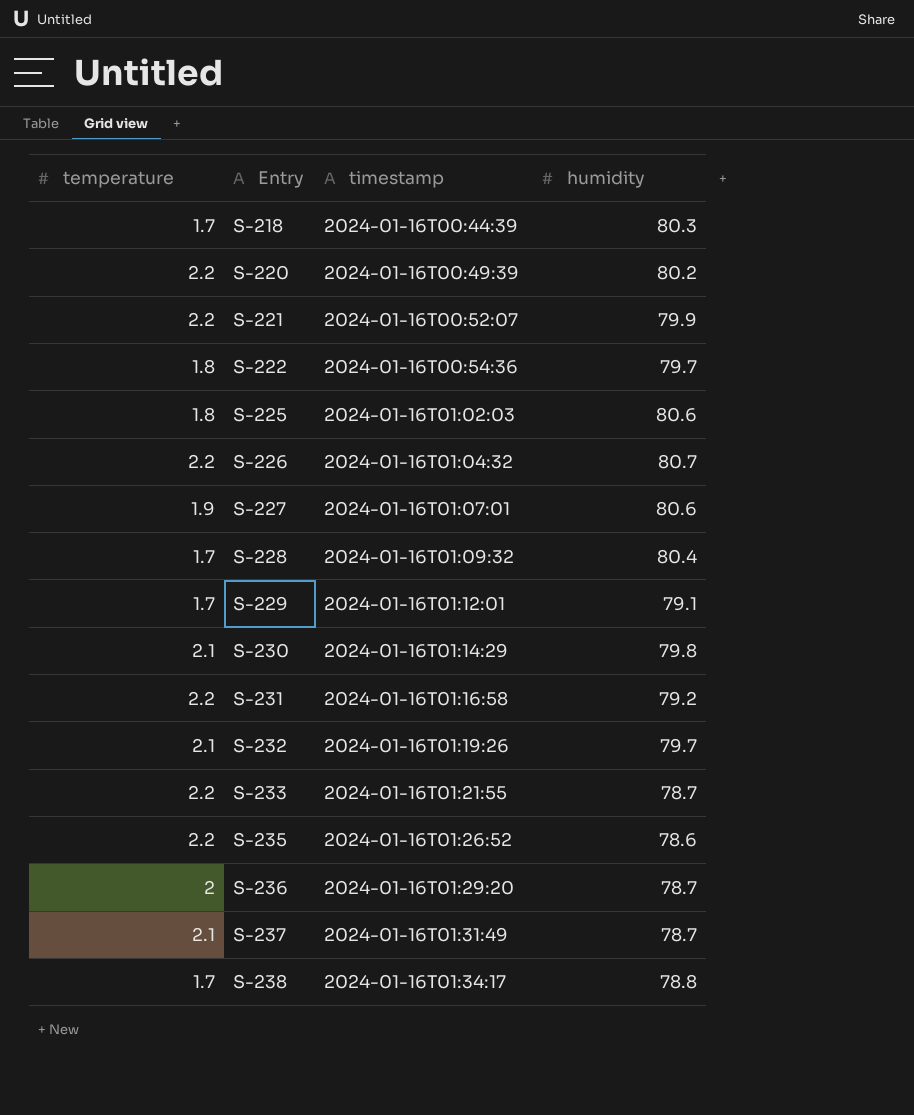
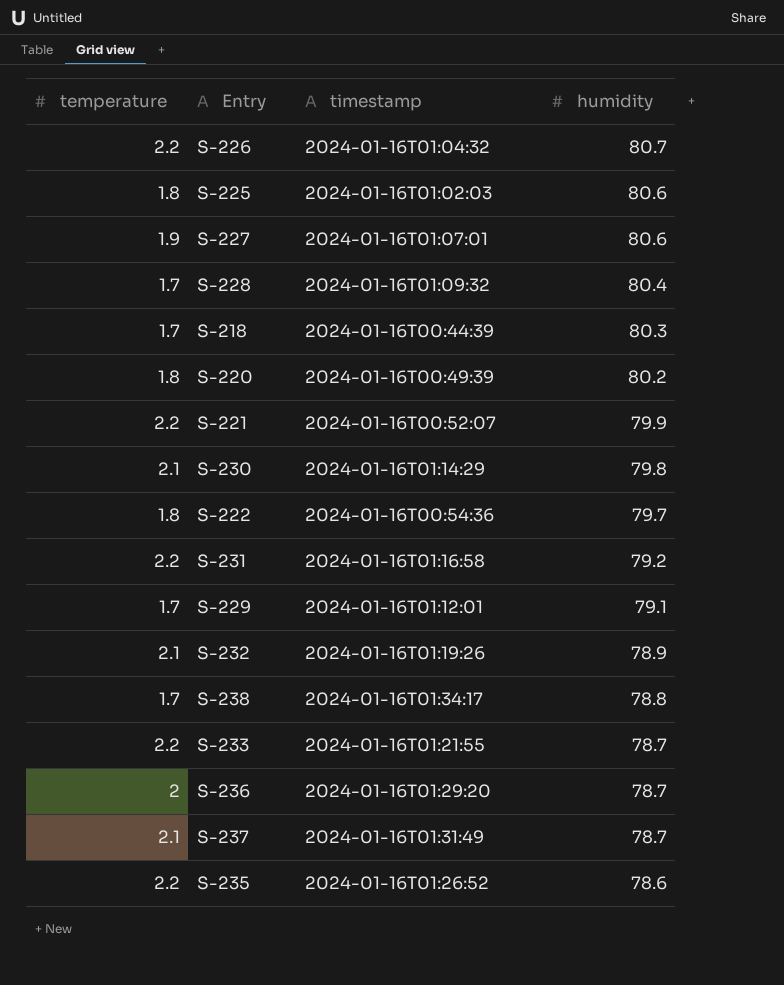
row order: Entry ascending -> humidity descending
S-220 | temperature: 2.2 -> 1.8
S-232 | humidity: 79.7 -> 78.9

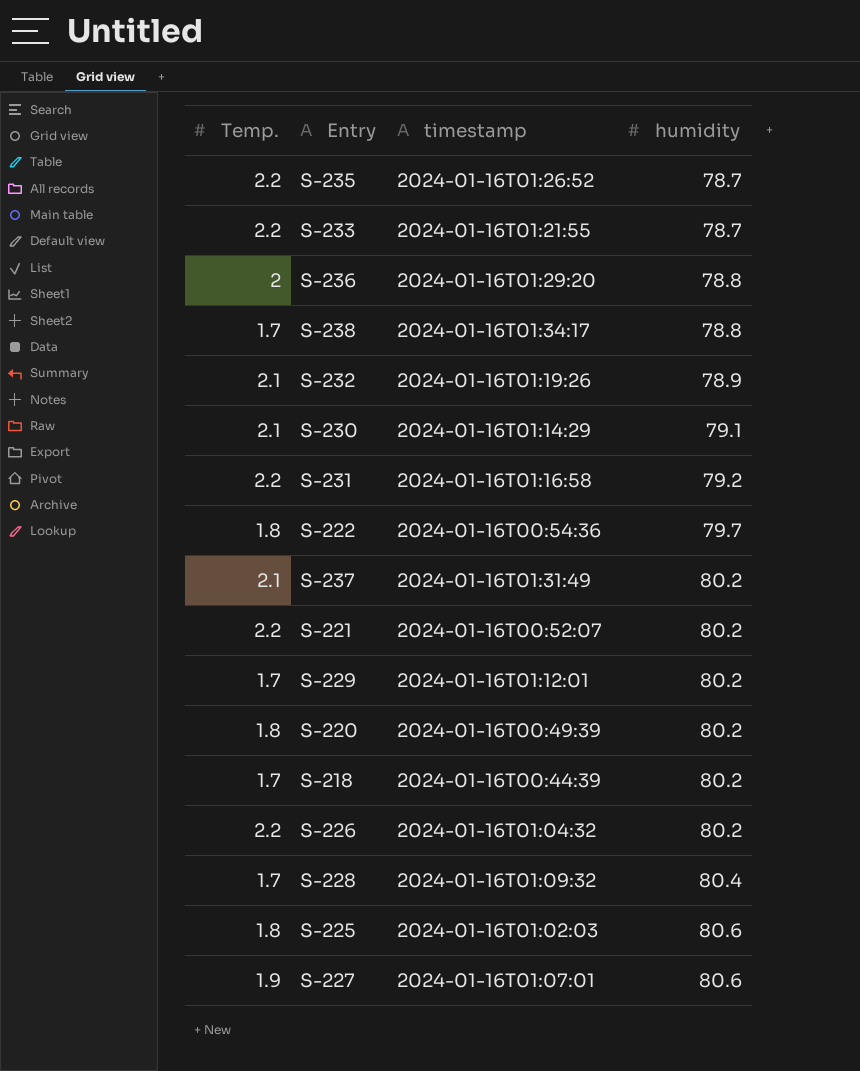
row order: humidity descending -> humidity ascending
column name: temperature -> Temp.
S-235 | humidity: 78.6 -> 78.7
S-236 | humidity: 78.7 -> 78.8
S-230 | humidity: 79.8 -> 79.1
S-237 | humidity: 78.7 -> 80.2
S-221 | humidity: 79.9 -> 80.2
S-229 | humidity: 79.1 -> 80.2
S-218 | humidity: 80.3 -> 80.2
S-226 | humidity: 80.7 -> 80.2

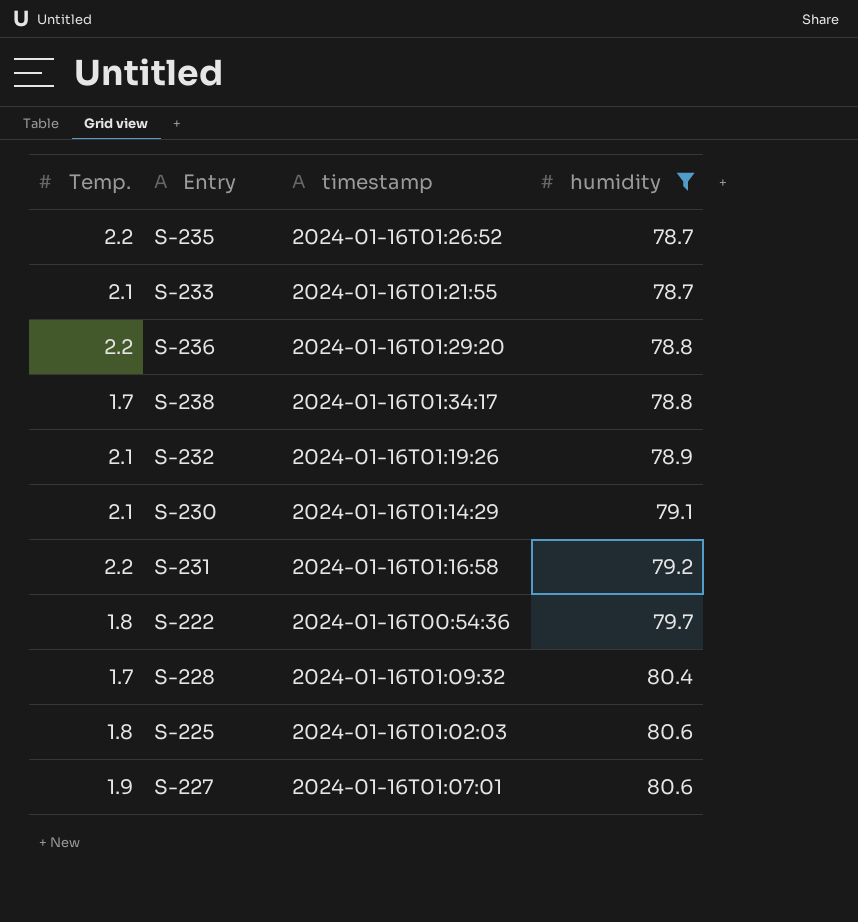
filter: none -> humidity != 80.2
S-233 | Temp.: 2.2 -> 2.1
S-236 | Temp.: 2 -> 2.2

